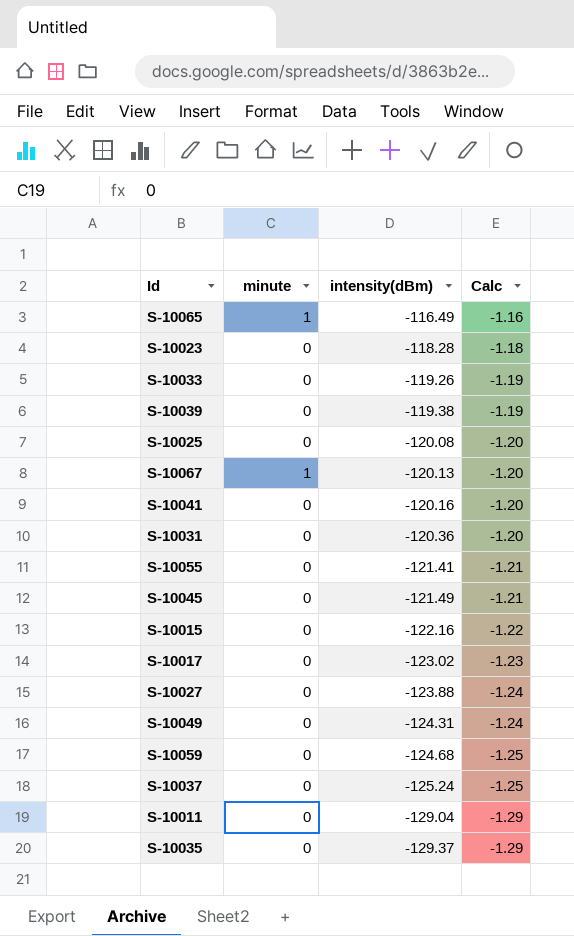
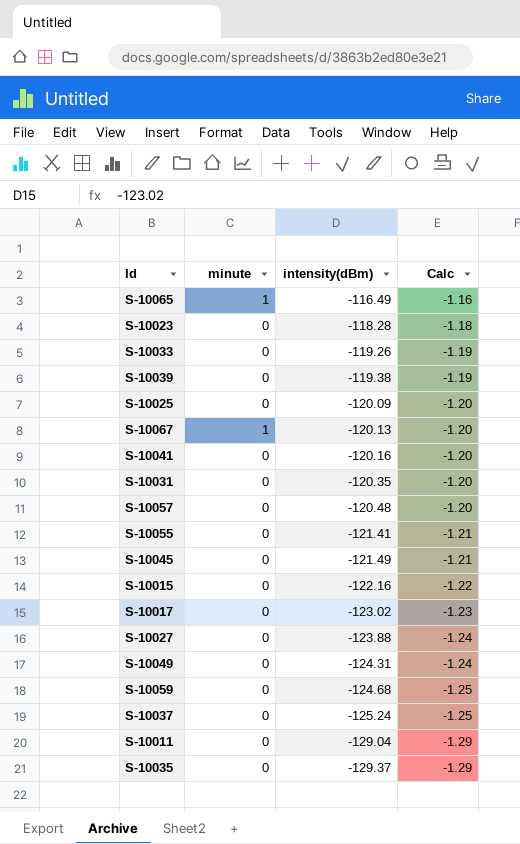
S-10025 | intensity(dBm): -120.08 -> -120.09
S-10031 | intensity(dBm): -120.36 -> -120.35
row S-10057: none -> 0 | -120.48 | -1.20

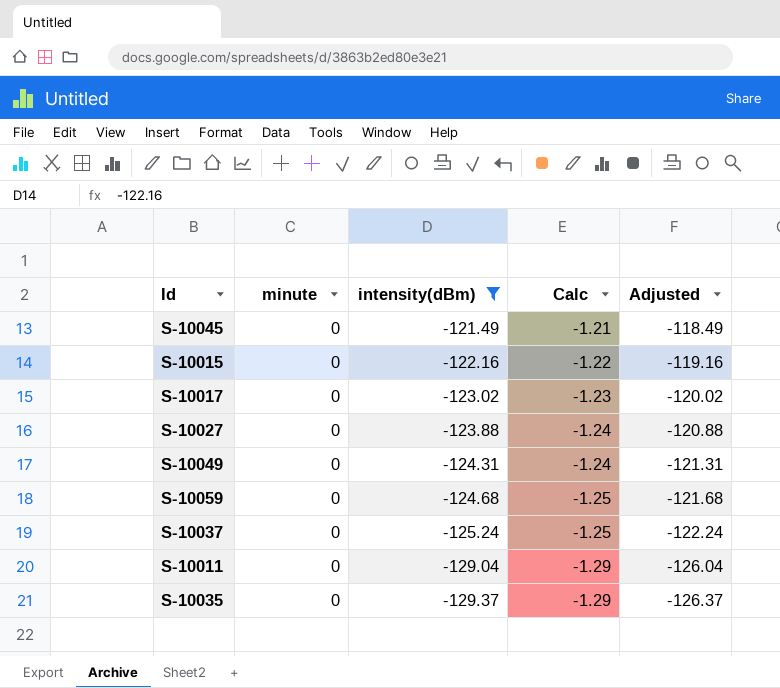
filter: none -> intensity(dBm) <= -121.49
column Adjusted | formula: none -> [intensity(dBm)] + 3

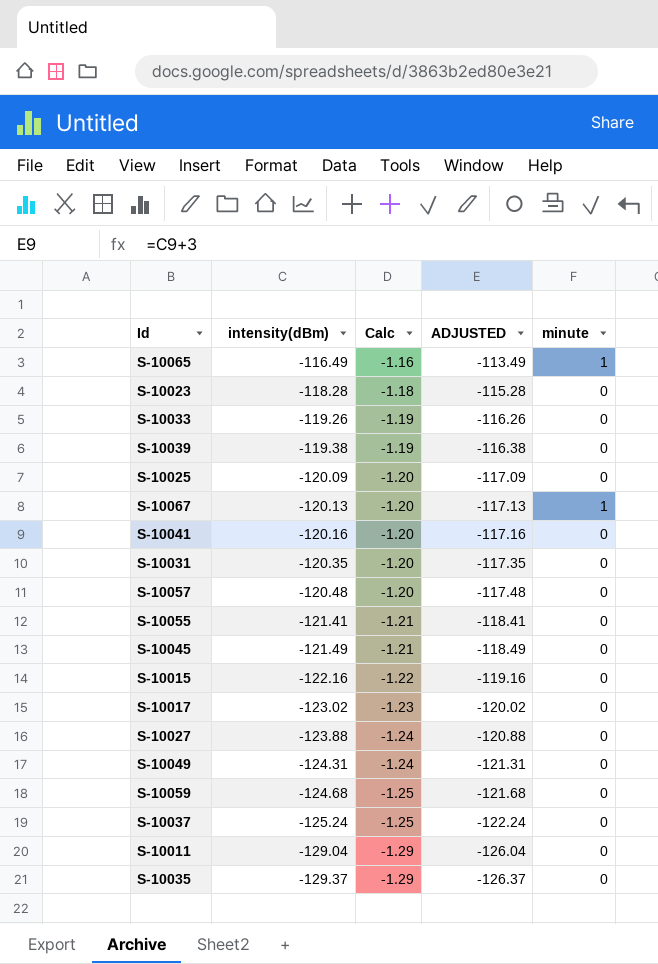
filter: intensity(dBm) <= -121.49 -> none
column name: Adjusted -> ADJUSTED
column minute | position: 2 -> 5

